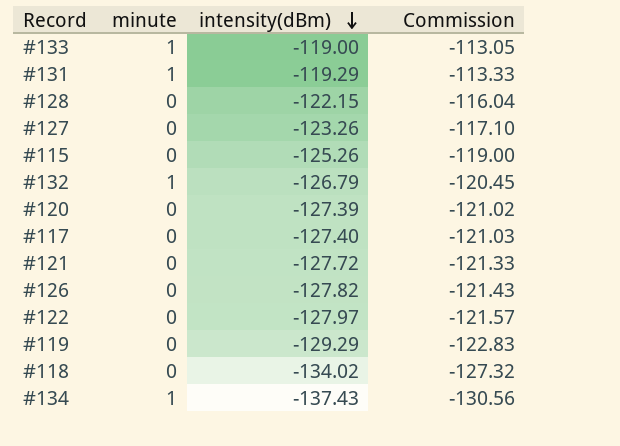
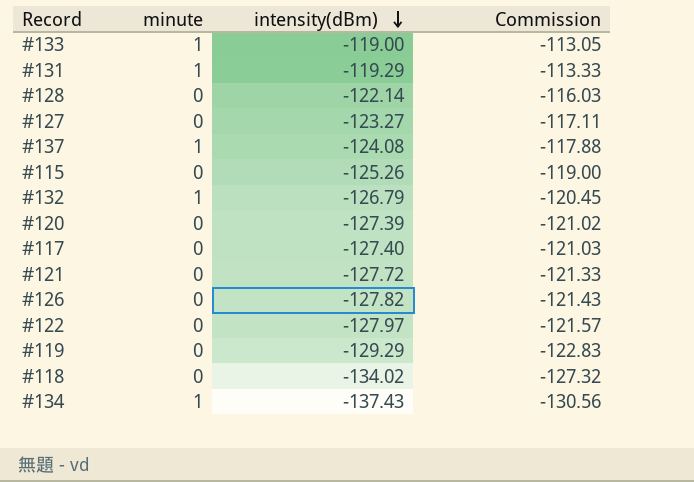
#128 | intensity(dBm): -122.15 -> -122.14
#128 | Commission: -116.04 -> -116.03
#127 | intensity(dBm): -123.26 -> -123.27
#127 | Commission: -117.10 -> -117.11
row #137: none -> 1 | -124.08 | -117.88

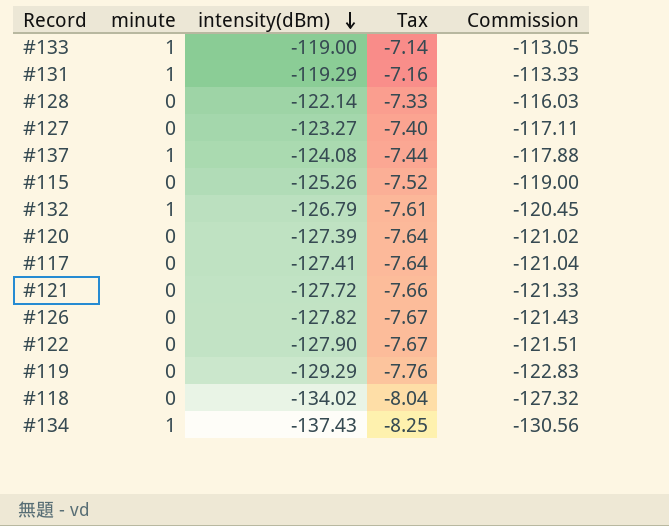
column Tax | formula: none -> [intensity(dBm)] * 0.06
#117 | intensity(dBm): -127.40 -> -127.41
#117 | Commission: -121.03 -> -121.04
#122 | intensity(dBm): -127.97 -> -127.90
#122 | Commission: -121.57 -> -121.51

